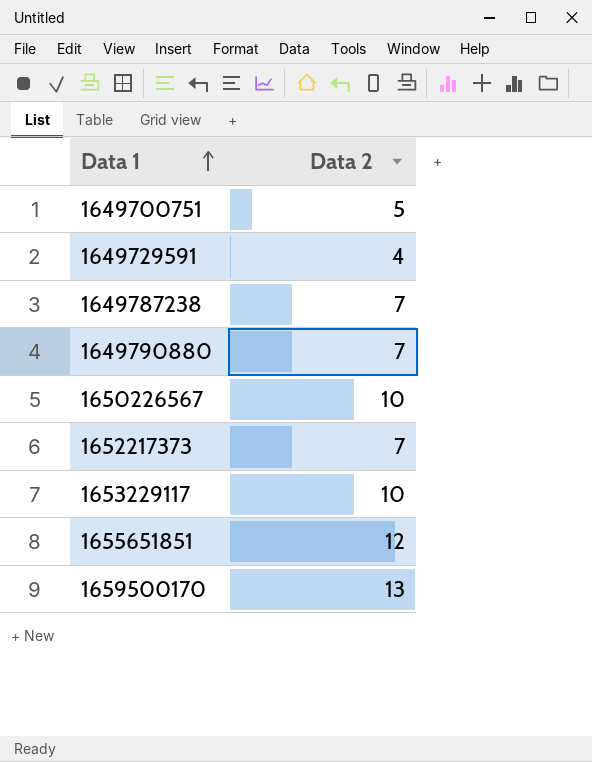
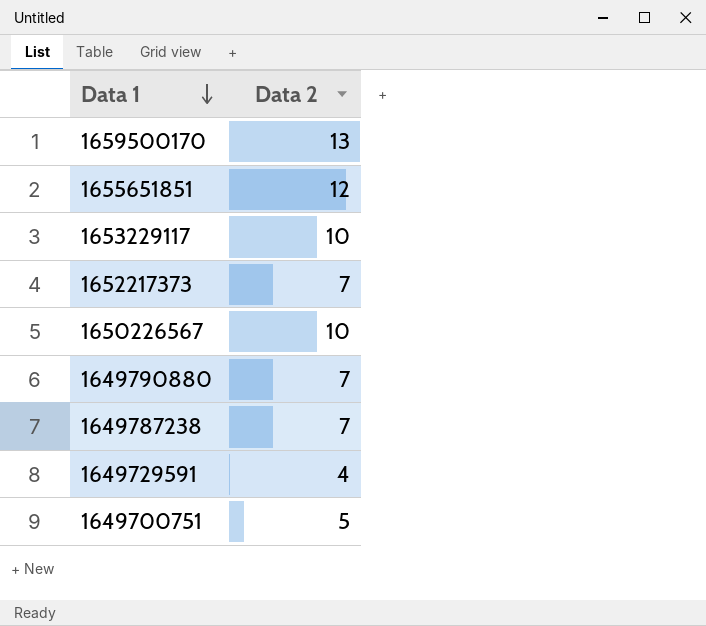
row order: Data 1 ascending -> Data 1 descending

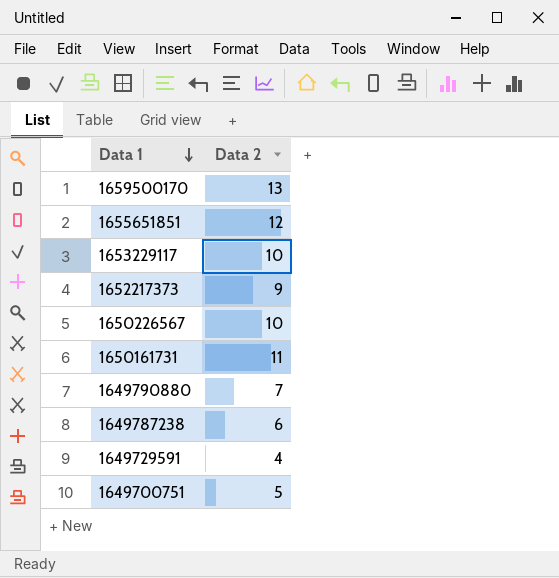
1652217373 | Data 2: 7 -> 9
row 1650161731: none -> 11
1649787238 | Data 2: 7 -> 6

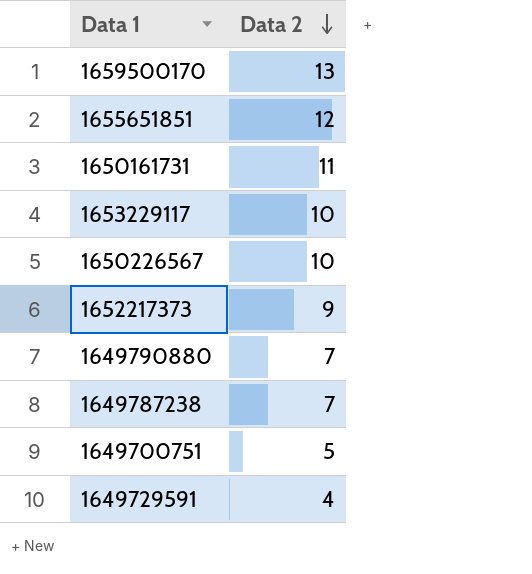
row order: Data 1 descending -> Data 2 descending
1649787238 | Data 2: 6 -> 7

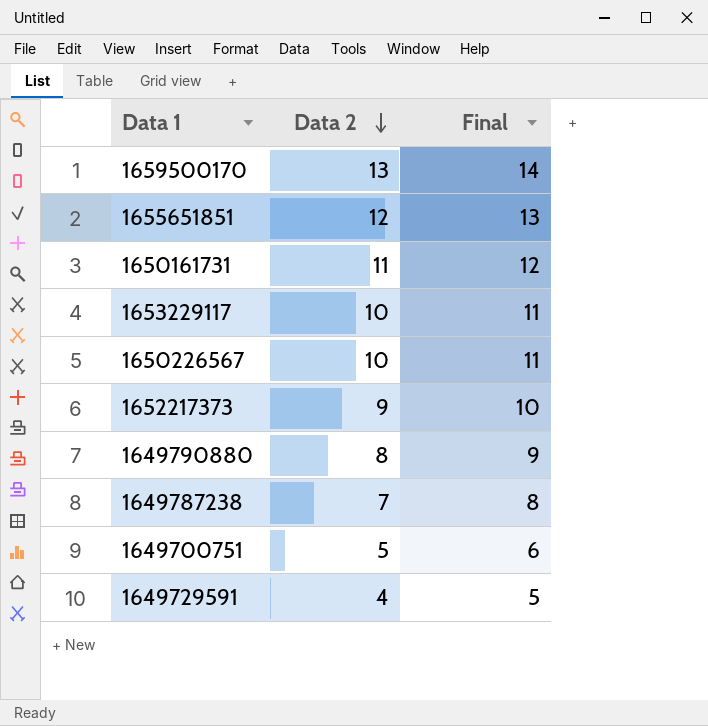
column Final | formula: none -> [Data 2] + 1
1649790880 | Data 2: 7 -> 8

